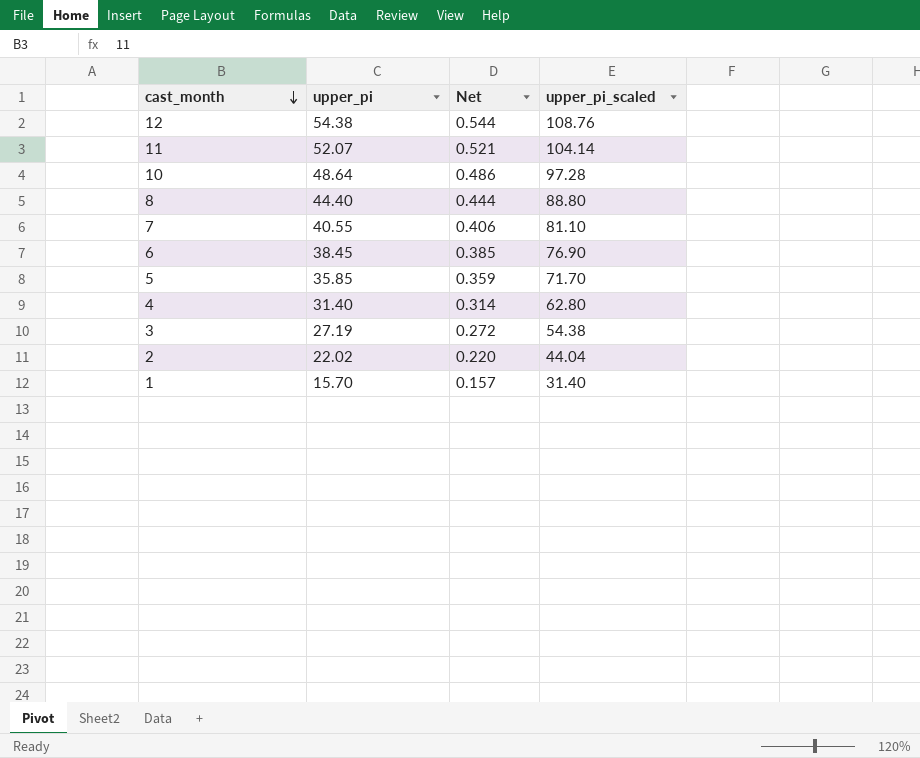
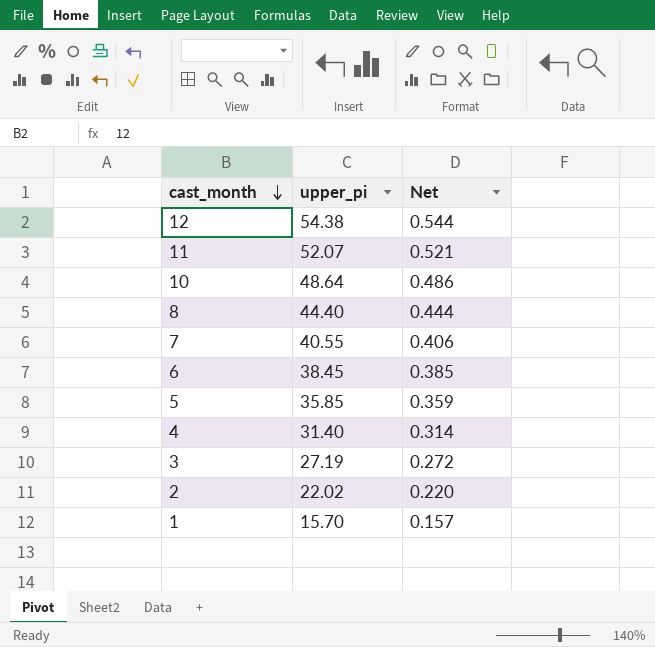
column upper_pi_scaled | formula: [upper_pi] * 2 -> none

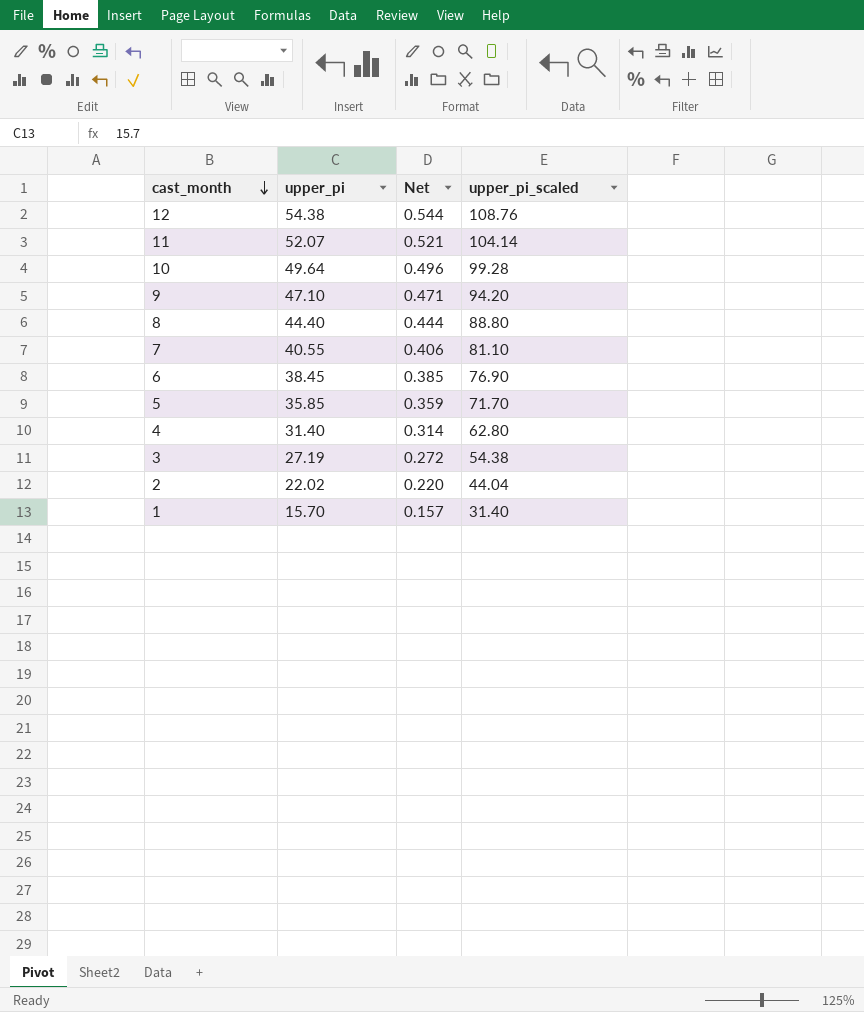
column upper_pi_scaled | formula: none -> [upper_pi] * 2
10 | upper_pi: 48.64 -> 49.64
10 | Net: 0.486 -> 0.496
row 9: none -> 47.10 | 0.471 | 94.20

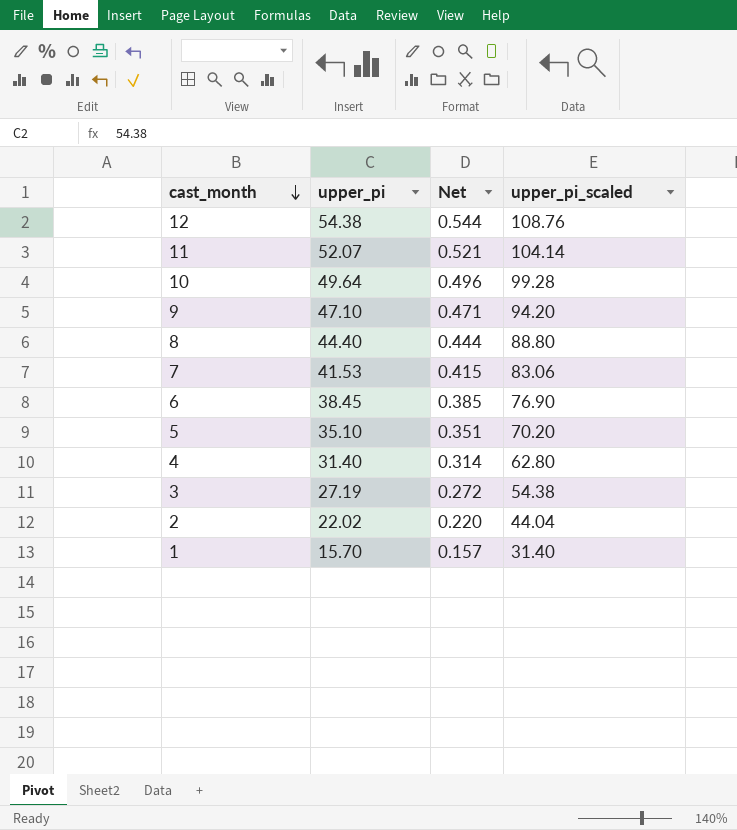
7 | upper_pi: 40.55 -> 41.53
7 | Net: 0.406 -> 0.415
7 | upper_pi_scaled: 81.10 -> 83.06
5 | upper_pi: 35.85 -> 35.10
5 | Net: 0.359 -> 0.351
5 | upper_pi_scaled: 71.70 -> 70.20

